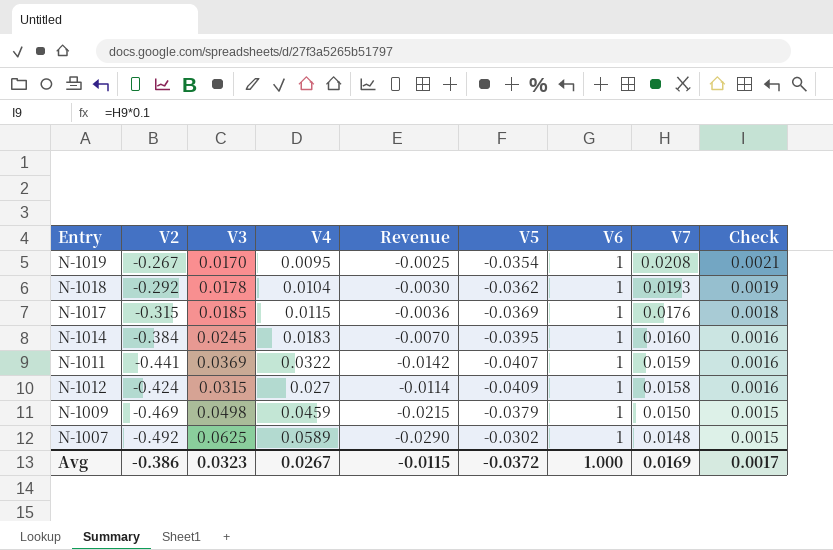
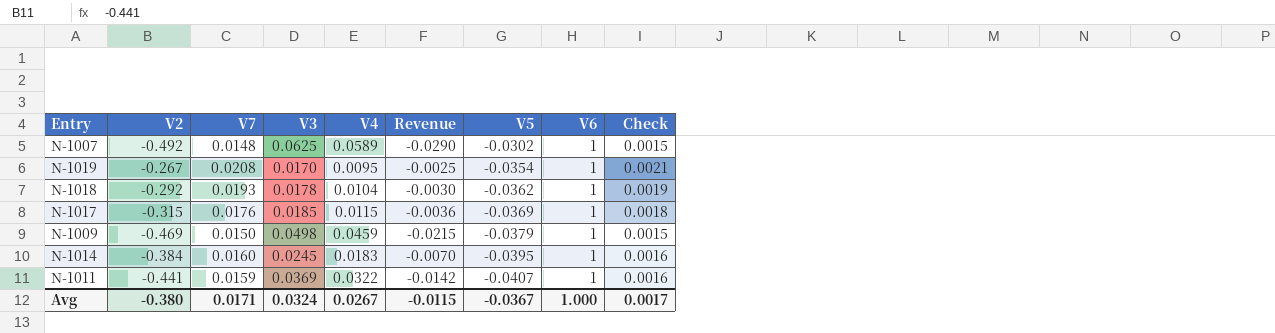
row order: V7 descending -> V5 descending
column V7 | position: 8 -> 3
row N-1012: -0.424 | 0.0315 | 0.027 | -0.0114 | -0.0409 | 1 | 0.0158 | 0.0016 -> none
Avg | V2: -0.386 -> -0.380
Avg | V7: 0.0169 -> 0.0171
Avg | V3: 0.0323 -> 0.0324
Avg | V5: -0.0372 -> -0.0367

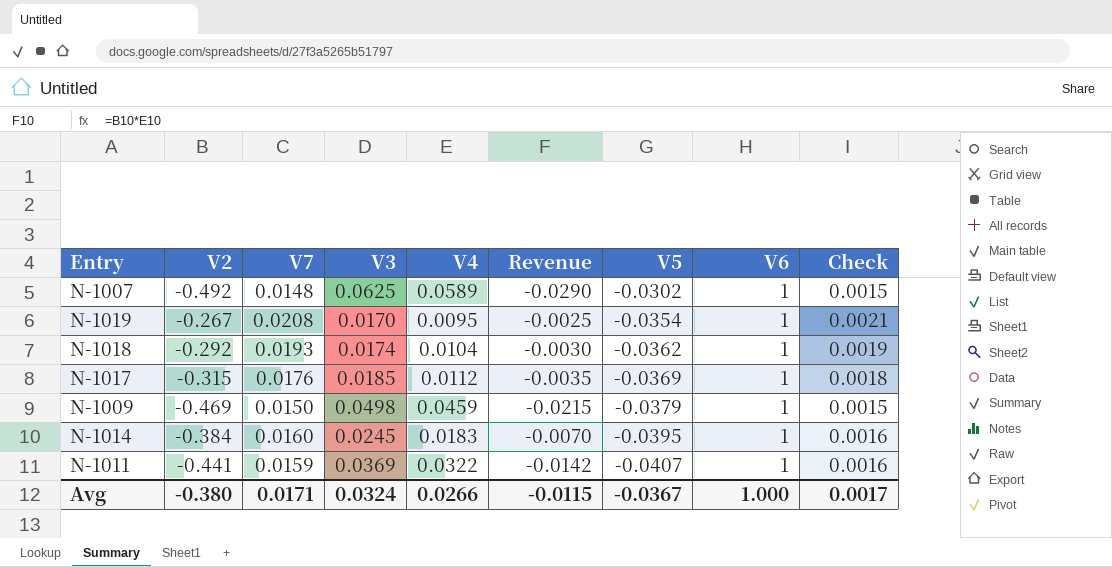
N-1018 | V3: 0.0178 -> 0.0174
N-1017 | V4: 0.0115 -> 0.0112
N-1017 | Revenue: -0.0036 -> -0.0035
Avg | V4: 0.0267 -> 0.0266

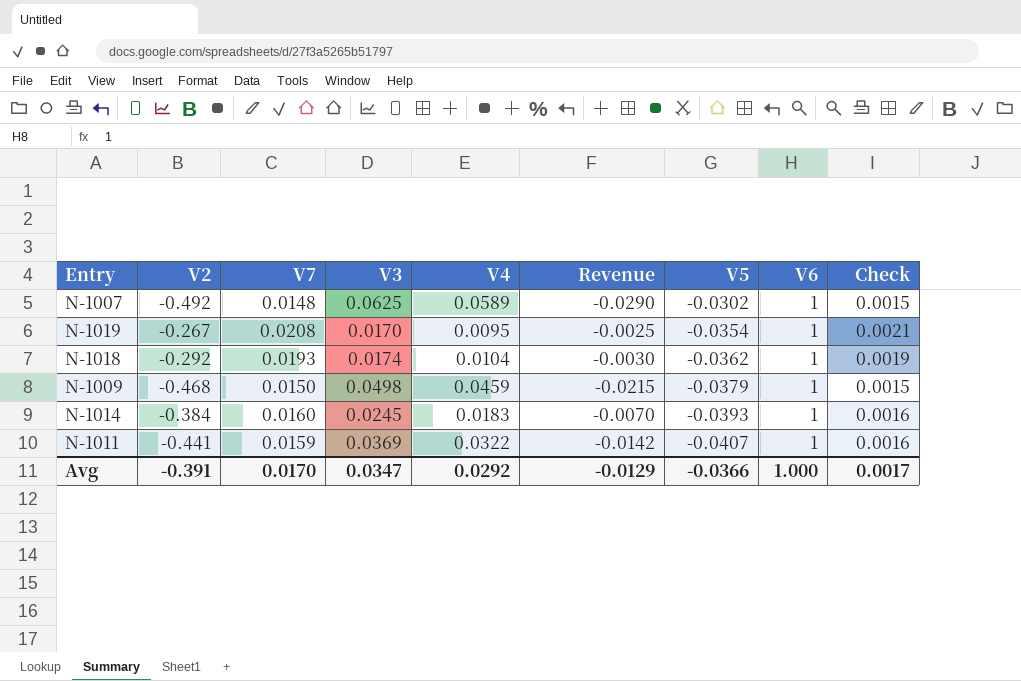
row N-1017: -0.315 | 0.0176 | 0.0185 | 0.0112 | -0.0035 | -0.0369 | 1 | 0.0018 -> none
N-1009 | V2: -0.469 -> -0.468
N-1014 | V5: -0.0395 -> -0.0393
Avg | V2: -0.380 -> -0.391
Avg | V7: 0.0171 -> 0.0170
Avg | V3: 0.0324 -> 0.0347
Avg | V4: 0.0266 -> 0.0292
Avg | Revenue: -0.0115 -> -0.0129
Avg | V5: -0.0367 -> -0.0366

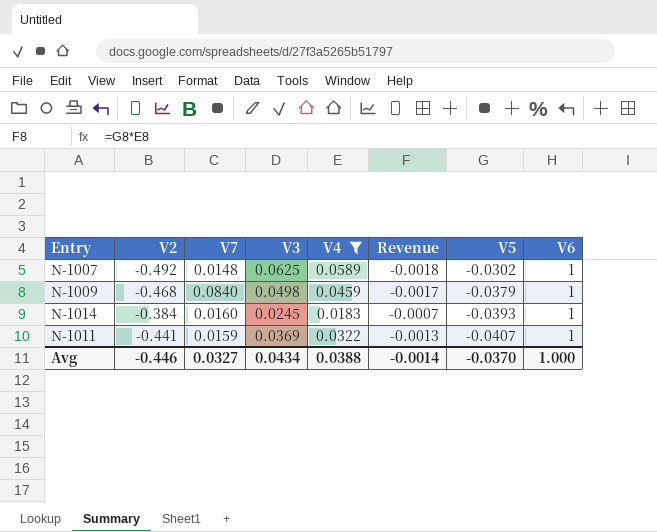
filter: none -> V4 >= 0.0183
column Check | formula: [V7] * 0.1 -> none
column Revenue | formula: [V2] * [V4] -> [V4] * [V5]
N-1009 | V7: 0.0150 -> 0.0840
Avg | V2: -0.391 -> -0.446
Avg | V7: 0.0170 -> 0.0327
Avg | V3: 0.0347 -> 0.0434
Avg | V4: 0.0292 -> 0.0388
Avg | Revenue: -0.0129 -> -0.0014
Avg | V5: -0.0366 -> -0.0370

